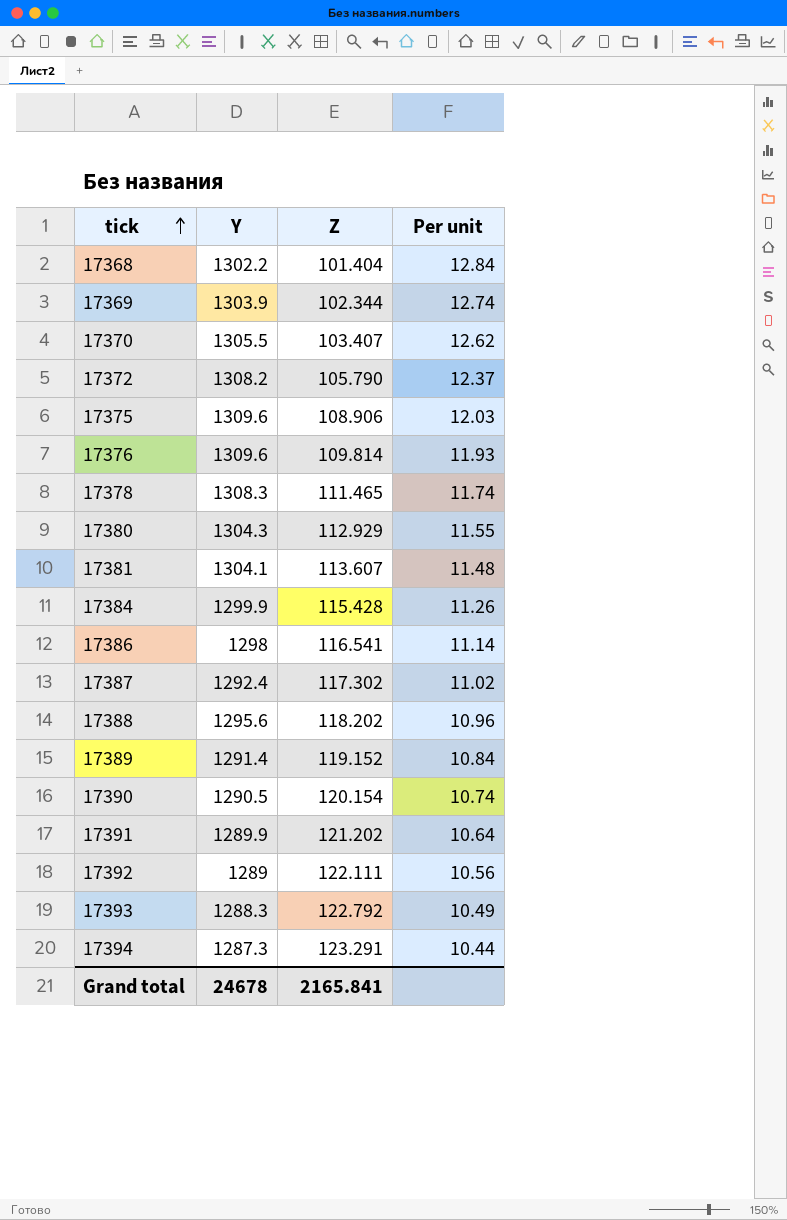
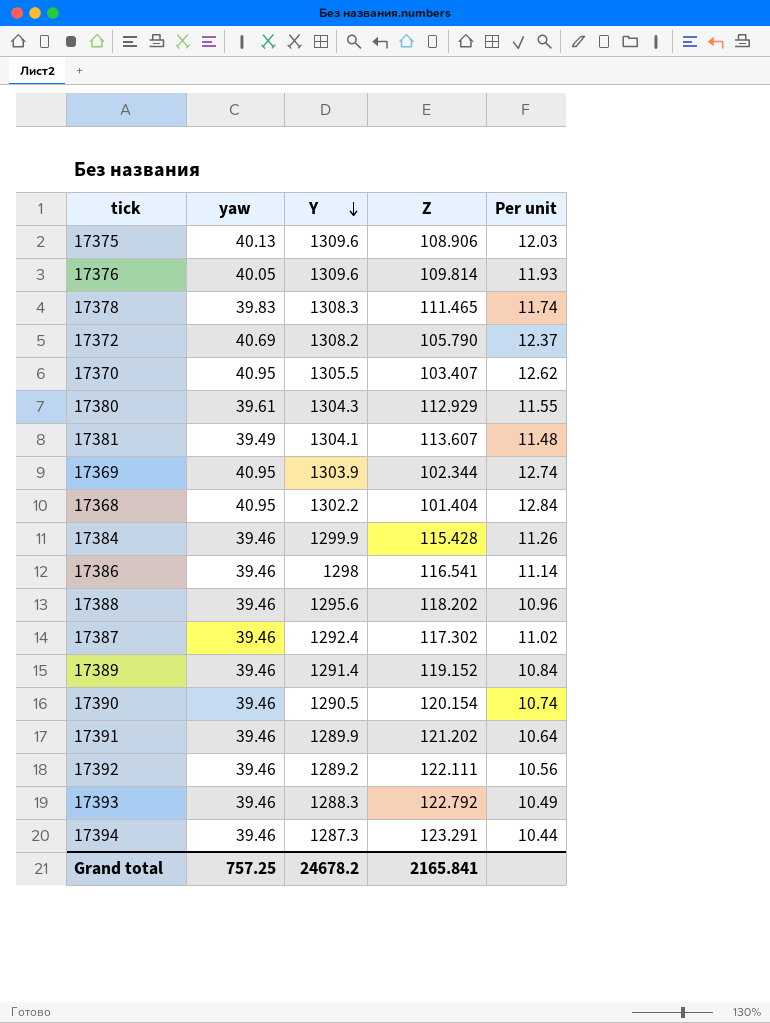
row order: tick ascending -> Y descending
column yaw | position: none -> 2
17392 | Y: 1289 -> 1289.2
Grand total | Y: 24678 -> 24678.2

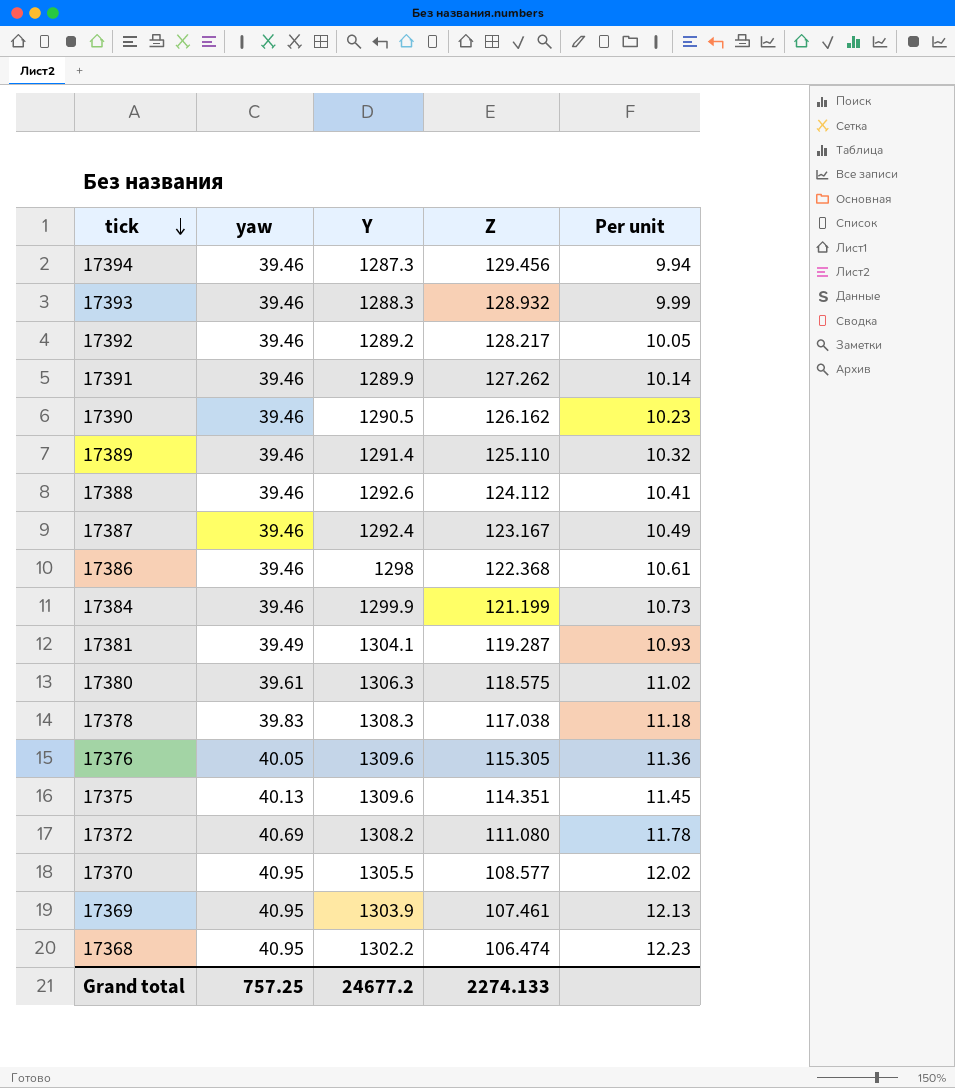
row order: Y descending -> tick descending
17394 | Z: 123.291 -> 129.456
17394 | Per unit: 10.44 -> 9.94
17393 | Z: 122.792 -> 128.932
17393 | Per unit: 10.49 -> 9.99
17392 | Z: 122.111 -> 128.217
17392 | Per unit: 10.56 -> 10.05
17391 | Z: 121.202 -> 127.262
17391 | Per unit: 10.64 -> 10.14
17390 | Z: 120.154 -> 126.162
17390 | Per unit: 10.74 -> 10.23
17389 | Z: 119.152 -> 125.110
17389 | Per unit: 10.84 -> 10.32
17388 | Y: 1295.6 -> 1292.6
17388 | Z: 118.202 -> 124.112
17388 | Per unit: 10.96 -> 10.41
17387 | Z: 117.302 -> 123.167
17387 | Per unit: 11.02 -> 10.49
17386 | Z: 116.541 -> 122.368
17386 | Per unit: 11.14 -> 10.61
17384 | Z: 115.428 -> 121.199
17384 | Per unit: 11.26 -> 10.73
17381 | Z: 113.607 -> 119.287
17381 | Per unit: 11.48 -> 10.93
17380 | Y: 1304.3 -> 1306.3
17380 | Z: 112.929 -> 118.575
17380 | Per unit: 11.55 -> 11.02
17378 | Z: 111.465 -> 117.038
17378 | Per unit: 11.74 -> 11.18
17376 | Z: 109.814 -> 115.305
17376 | Per unit: 11.93 -> 11.36
17375 | Z: 108.906 -> 114.351
17375 | Per unit: 12.03 -> 11.45
17372 | Z: 105.790 -> 111.080
17372 | Per unit: 12.37 -> 11.78
17370 | Z: 103.407 -> 108.577
17370 | Per unit: 12.62 -> 12.02
17369 | Z: 102.344 -> 107.461
17369 | Per unit: 12.74 -> 12.13
17368 | Z: 101.404 -> 106.474
17368 | Per unit: 12.84 -> 12.23
Grand total | Y: 24678.2 -> 24677.2
Grand total | Z: 2165.841 -> 2274.133

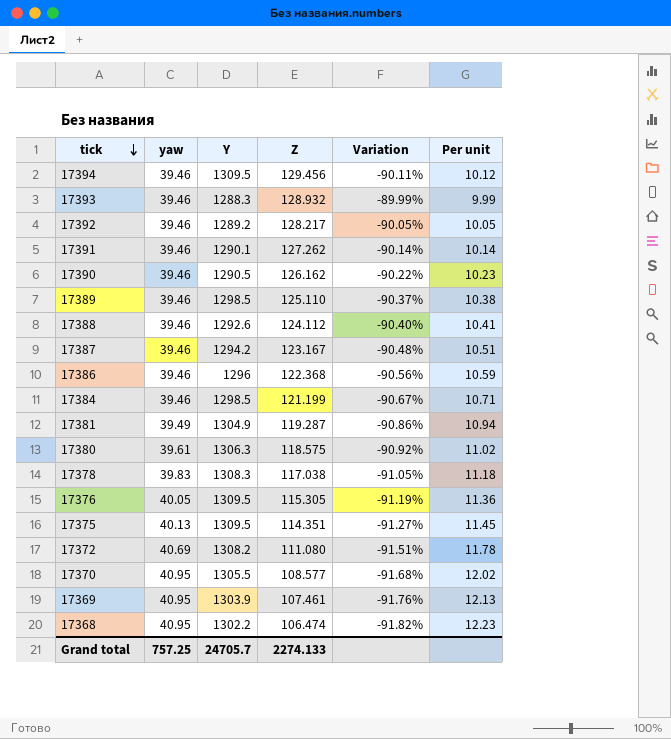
column Variation | formula: none -> ([Z] - [Y]) / [Y]
17394 | Y: 1287.3 -> 1309.5
17394 | Per unit: 9.94 -> 10.12
17391 | Y: 1289.9 -> 1290.1
17389 | Y: 1291.4 -> 1298.5
17389 | Per unit: 10.32 -> 10.38
17387 | Y: 1292.4 -> 1294.2
17387 | Per unit: 10.49 -> 10.51
17386 | Y: 1298 -> 1296
17386 | Per unit: 10.61 -> 10.59
17384 | Y: 1299.9 -> 1298.5
17384 | Per unit: 10.73 -> 10.71
17381 | Y: 1304.1 -> 1304.9
17381 | Per unit: 10.93 -> 10.94
17376 | Y: 1309.6 -> 1309.5
17375 | Y: 1309.6 -> 1309.5
Grand total | Y: 24677.2 -> 24705.7

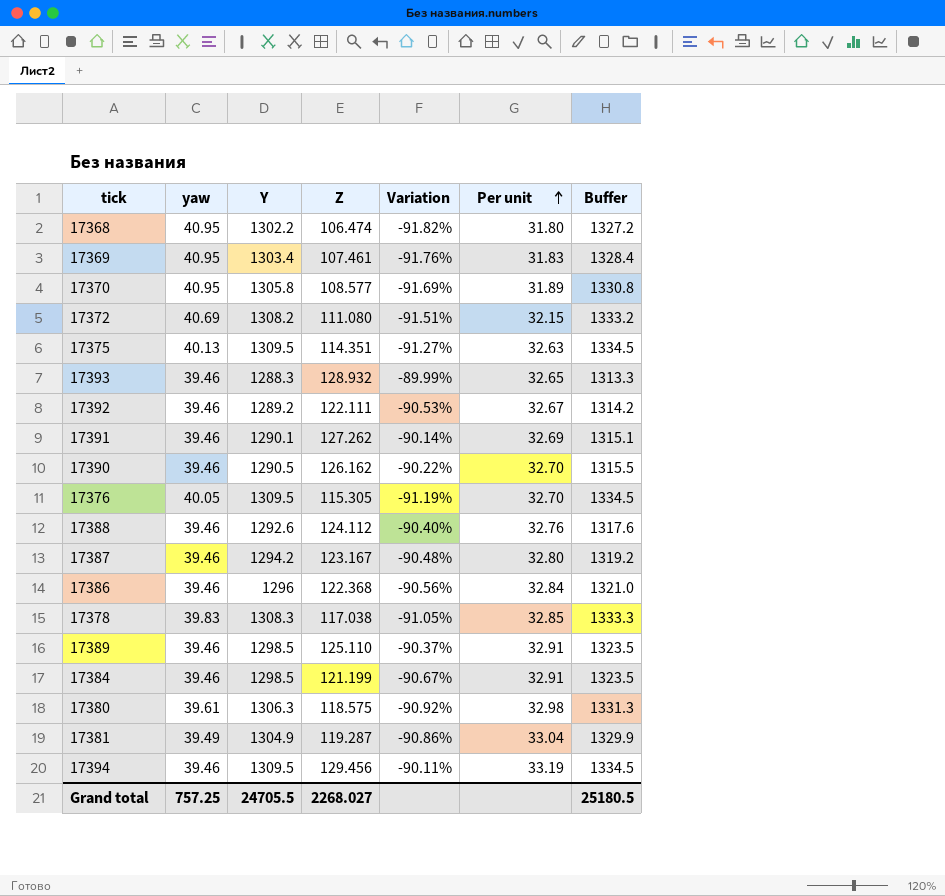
row order: tick descending -> Per unit ascending
column Per unit | formula: [Y] / [Z] -> [Y] / [yaw]
column Buffer | formula: none -> [Y] + 25
17369 | Y: 1303.9 -> 1303.4
17370 | Y: 1305.5 -> 1305.8
17370 | Variation: -91.68% -> -91.69%
17392 | Z: 128.217 -> 122.111
17392 | Variation: -90.05% -> -90.53%
Grand total | Y: 24705.7 -> 24705.5
Grand total | Z: 2274.133 -> 2268.027

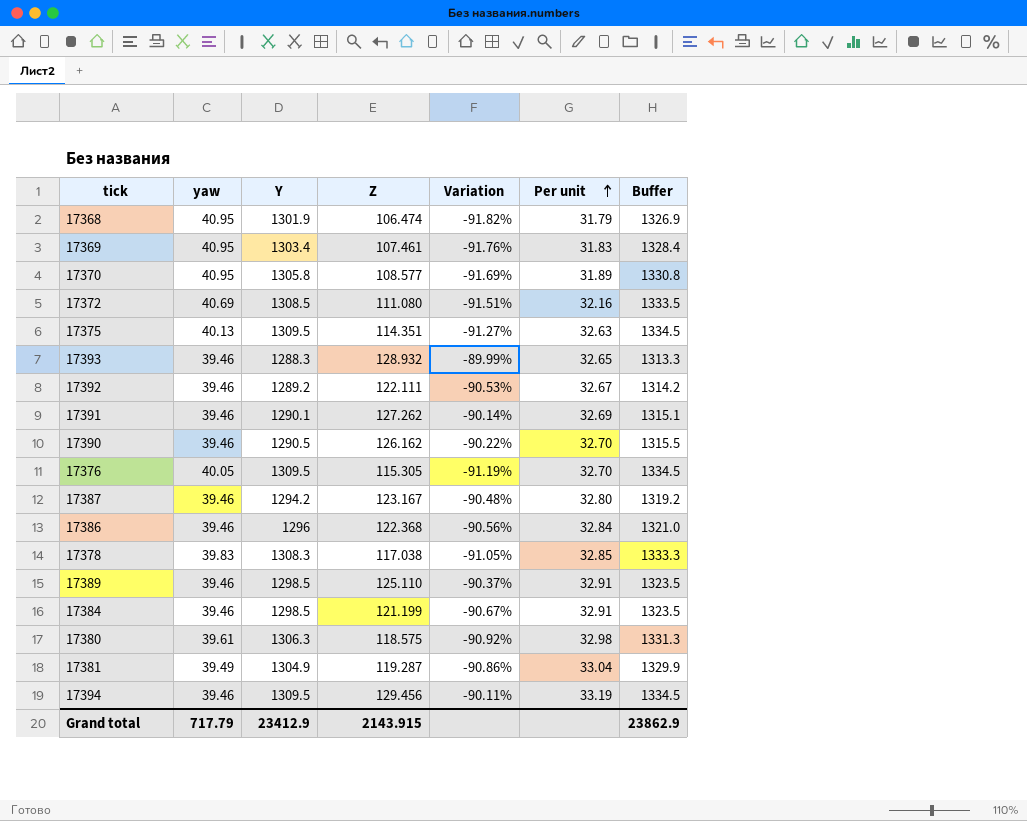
row 17388: 39.46 | 1292.6 | 124.112 | -90.40% | 32.76 | 1317.6 -> none
17368 | Y: 1302.2 -> 1301.9
17368 | Per unit: 31.80 -> 31.79
17368 | Buffer: 1327.2 -> 1326.9
17372 | Y: 1308.2 -> 1308.5
17372 | Per unit: 32.15 -> 32.16
17372 | Buffer: 1333.2 -> 1333.5
Grand total | yaw: 757.25 -> 717.79
Grand total | Y: 24705.5 -> 23412.9
Grand total | Z: 2268.027 -> 2143.915
Grand total | Buffer: 25180.5 -> 23862.9

